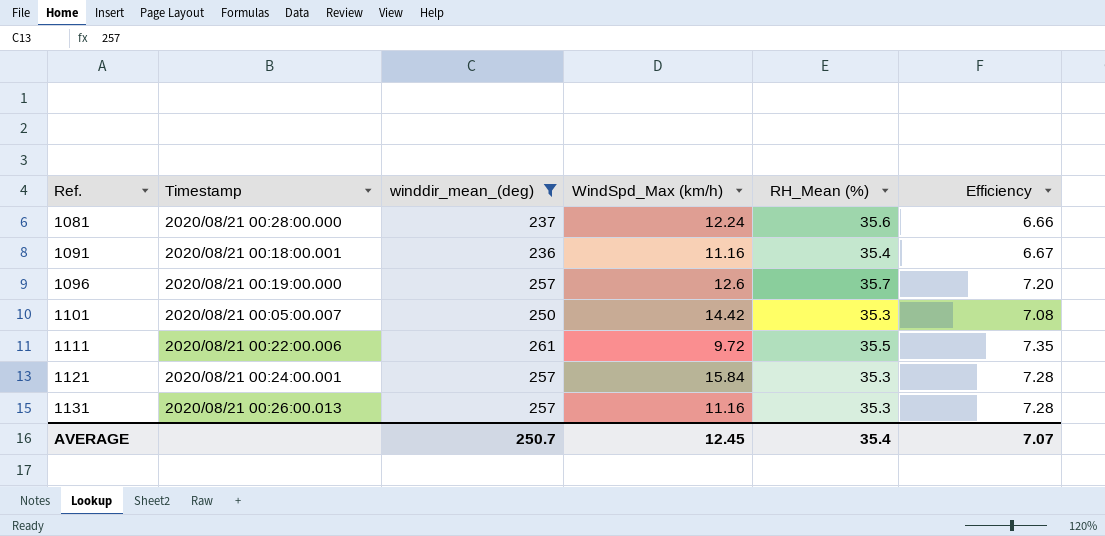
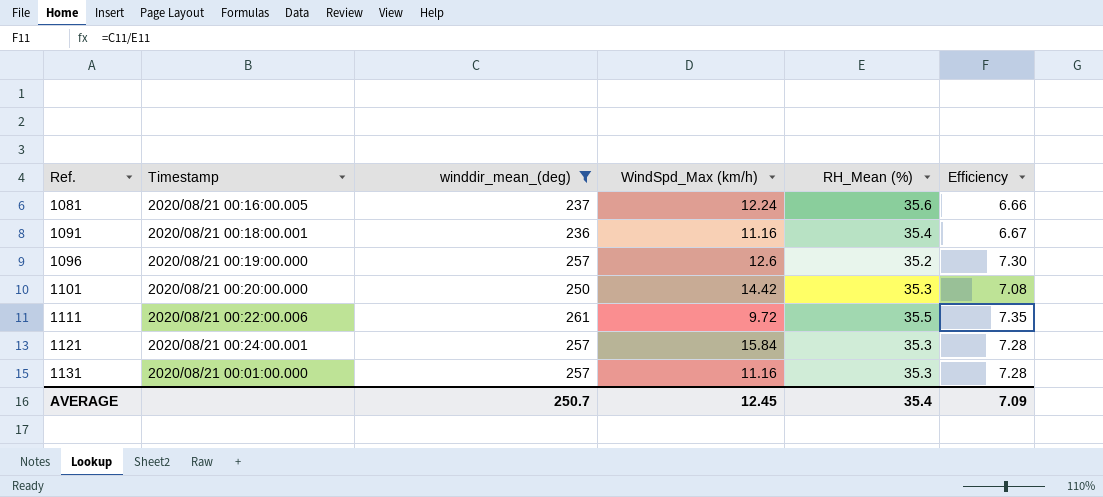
1081 | Timestamp: 2020/08/21 00:28:00.000 -> 2020/08/21 00:16:00.005
1096 | RH_Mean (%): 35.7 -> 35.2
1096 | Efficiency: 7.20 -> 7.30
1101 | Timestamp: 2020/08/21 00:05:00.007 -> 2020/08/21 00:20:00.000
1131 | Timestamp: 2020/08/21 00:26:00.013 -> 2020/08/21 00:01:00.000
AVERAGE | Efficiency: 7.07 -> 7.09

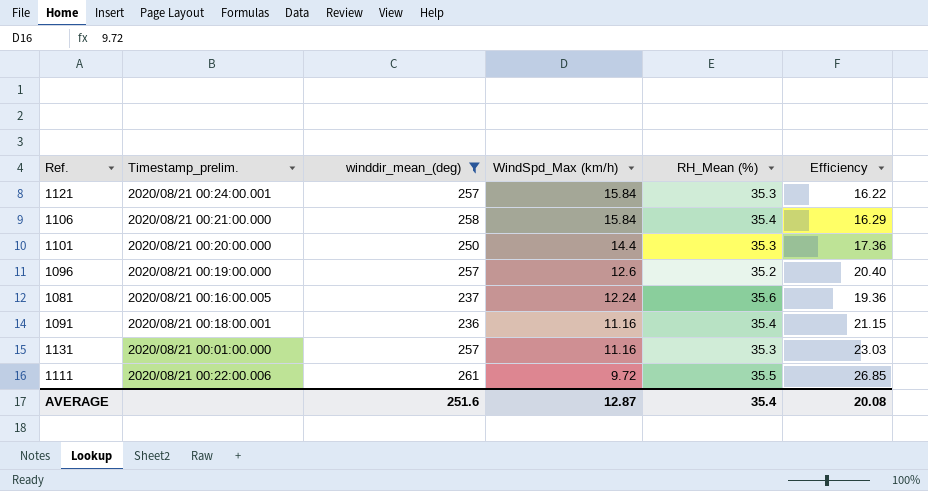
row order: Ref. ascending -> WindSpd_Max (km/h) descending
column name: Timestamp -> Timestamp_prelim.
column Efficiency | formula: [winddir_mean_(deg)] / [RH_Mean (%)] -> [winddir_mean_(deg)] / [WindSpd_Max (km/h)]
row 1106: none -> 2020/08/21 00:21:00.000 | 258 | 15.84 | 35.4 | 16.29
1101 | WindSpd_Max (km/h): 14.42 -> 14.4
AVERAGE | winddir_mean_(deg): 250.7 -> 251.6
AVERAGE | WindSpd_Max (km/h): 12.45 -> 12.87
AVERAGE | Efficiency: 7.09 -> 20.08

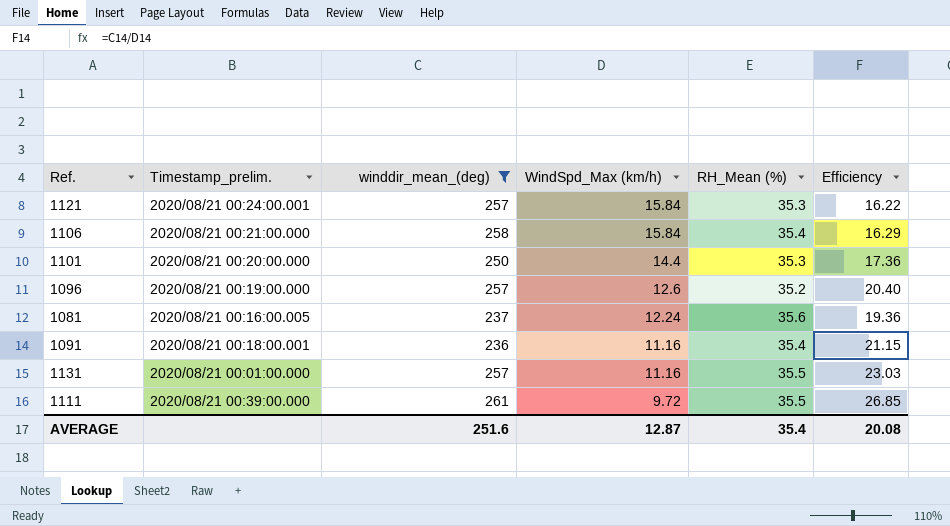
1131 | RH_Mean (%): 35.3 -> 35.5
1111 | Timestamp_prelim.: 2020/08/21 00:22:00.006 -> 2020/08/21 00:39:00.000

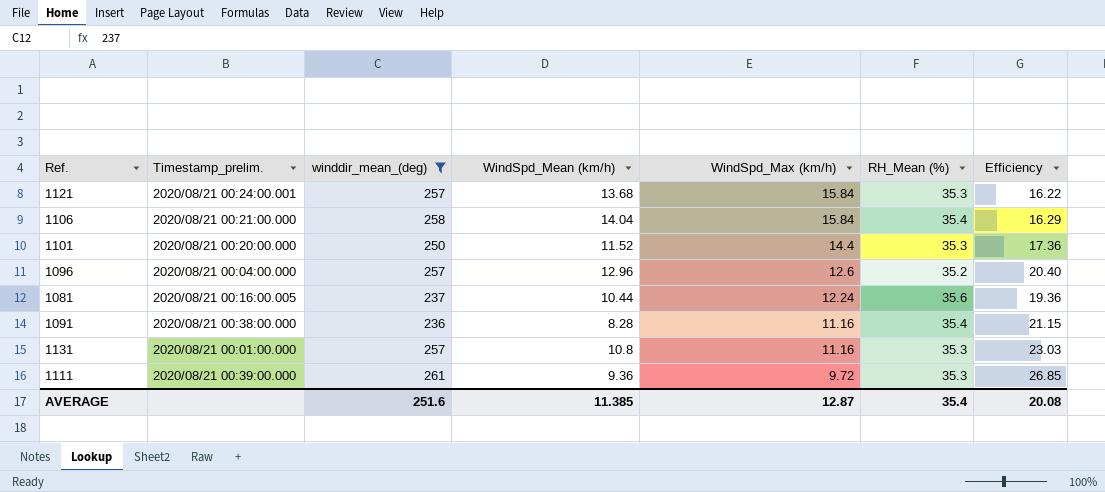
column WindSpd_Mean (km/h) | position: none -> 4
1096 | Timestamp_prelim.: 2020/08/21 00:19:00.000 -> 2020/08/21 00:04:00.000
1091 | Timestamp_prelim.: 2020/08/21 00:18:00.001 -> 2020/08/21 00:38:00.000
1131 | RH_Mean (%): 35.5 -> 35.3
1111 | RH_Mean (%): 35.5 -> 35.3

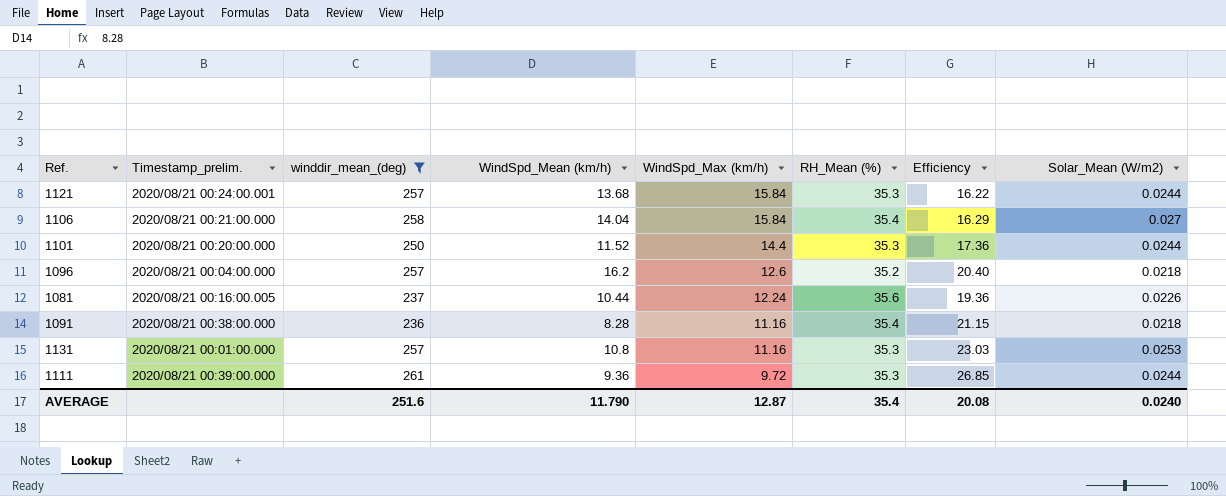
column Solar_Mean (W/m2) | position: none -> 8
1096 | WindSpd_Mean (km/h): 12.96 -> 16.2
AVERAGE | WindSpd_Mean (km/h): 11.385 -> 11.790

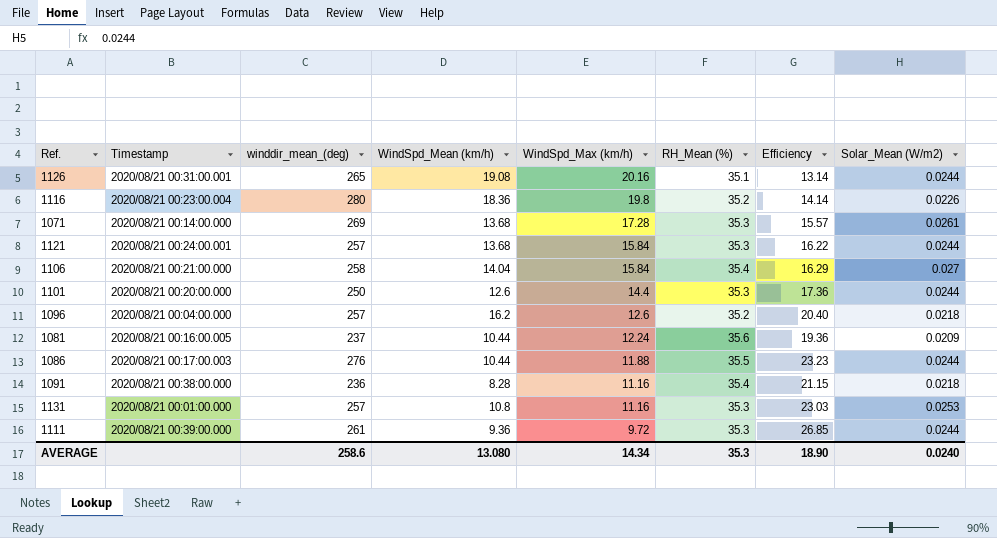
filter: winddir_mean_(deg) <= 261 -> none
column name: Timestamp_prelim. -> Timestamp
1101 | WindSpd_Mean (km/h): 11.52 -> 12.6
1081 | Solar_Mean (W/m2): 0.0226 -> 0.0209
AVERAGE | winddir_mean_(deg): 251.6 -> 258.6
AVERAGE | WindSpd_Mean (km/h): 11.790 -> 13.080
AVERAGE | WindSpd_Max (km/h): 12.87 -> 14.34
AVERAGE | RH_Mean (%): 35.4 -> 35.3
AVERAGE | Efficiency: 20.08 -> 18.90

